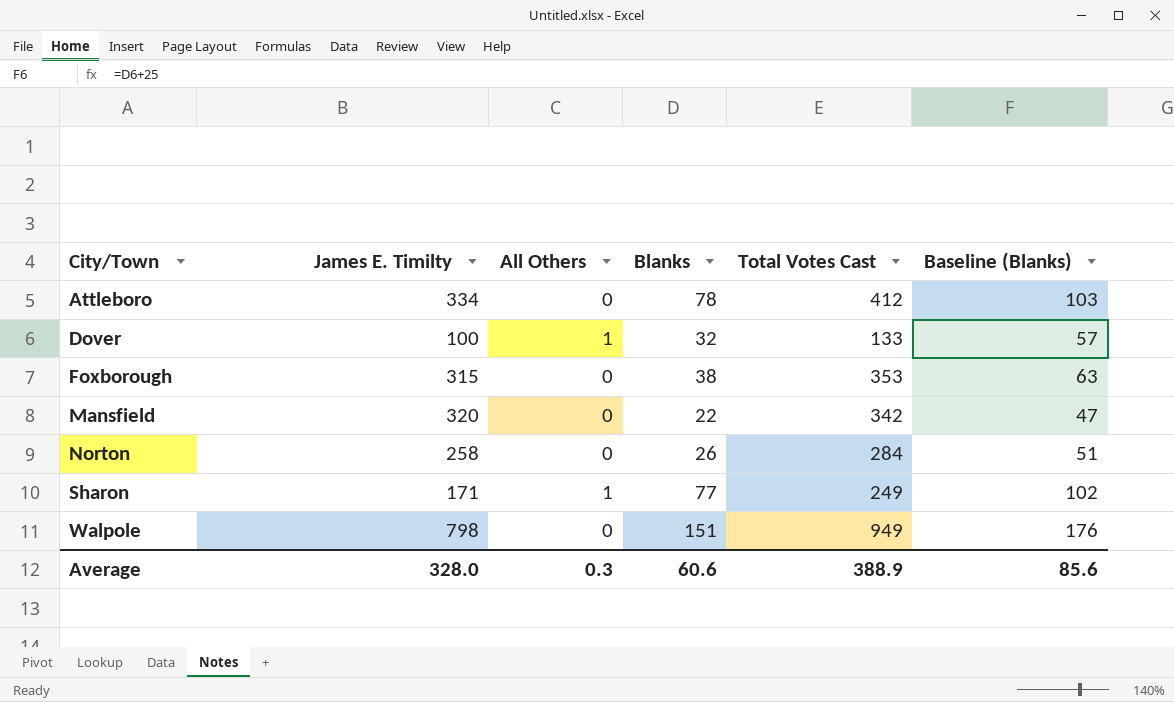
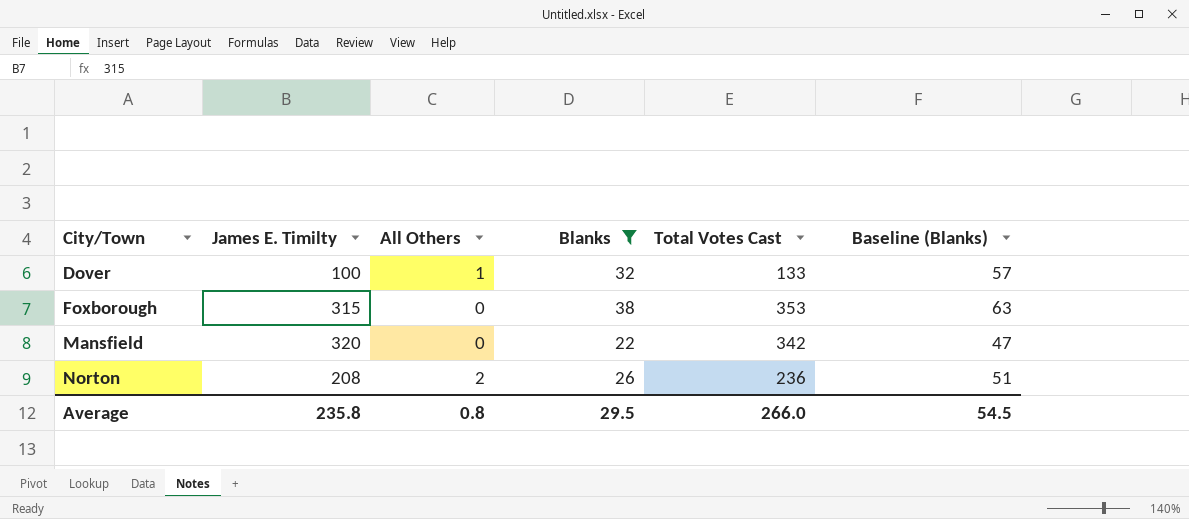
filter: none -> Blanks <= 38
Norton | James E. Timilty: 258 -> 208
Norton | All Others: 0 -> 2
Norton | Total Votes Cast: 284 -> 236
Average | James E. Timilty: 328.0 -> 235.8
Average | All Others: 0.3 -> 0.8
Average | Blanks: 60.6 -> 29.5
Average | Total Votes Cast: 388.9 -> 266.0
Average | Baseline (Blanks): 85.6 -> 54.5

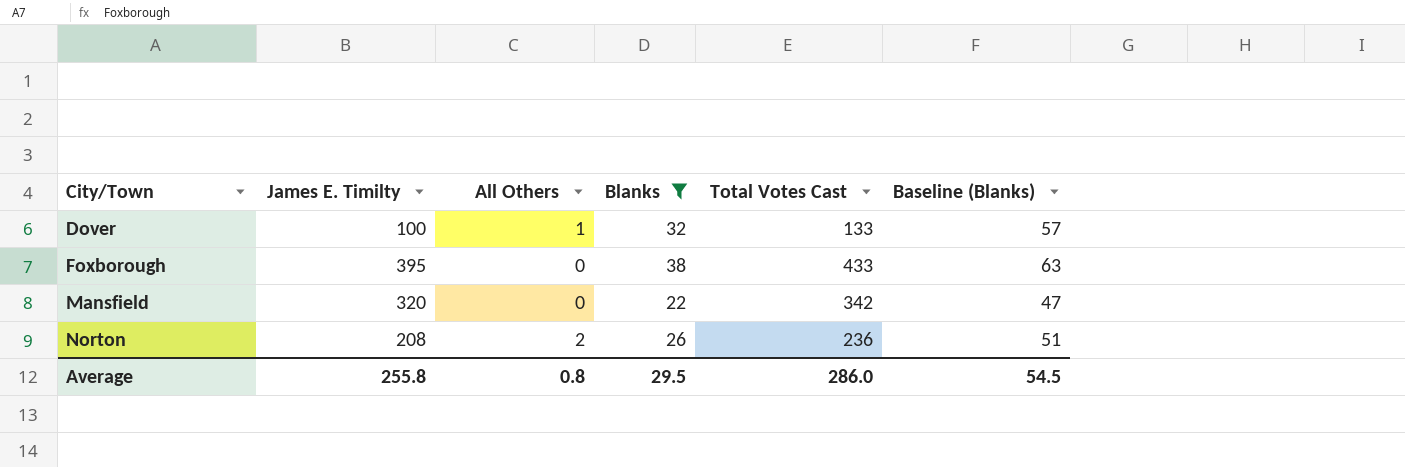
Foxborough | James E. Timilty: 315 -> 395
Foxborough | Total Votes Cast: 353 -> 433
Average | James E. Timilty: 235.8 -> 255.8
Average | Total Votes Cast: 266.0 -> 286.0

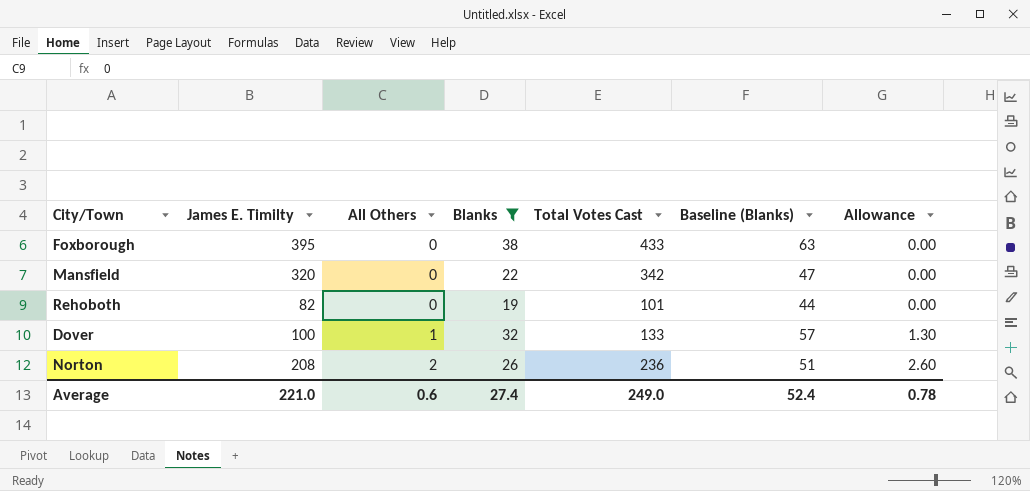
row order: City/Town ascending -> All Others ascending
column Allowance | formula: none -> [All Others] * 1.3
row Rehoboth: none -> 82 | 0 | 19 | 101 | 44 | 0.00
Average | James E. Timilty: 255.8 -> 221.0
Average | All Others: 0.8 -> 0.6
Average | Blanks: 29.5 -> 27.4
Average | Total Votes Cast: 286.0 -> 249.0
Average | Baseline (Blanks): 54.5 -> 52.4

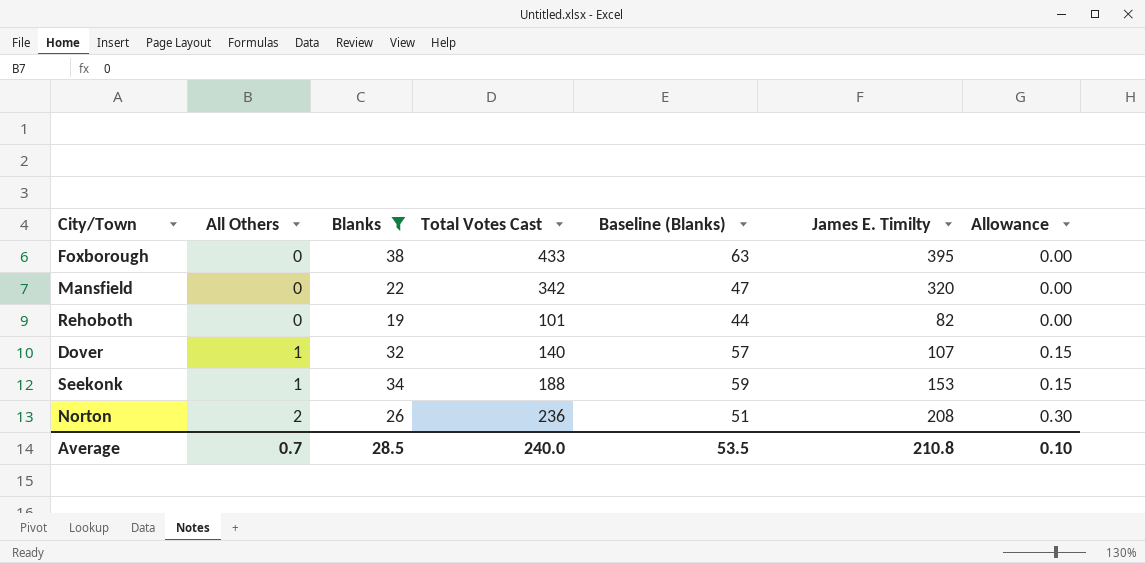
column James E. Timilty | position: 2 -> 6
column Allowance | formula: [All Others] * 1.3 -> [All Others] * 0.15
Dover | Total Votes Cast: 133 -> 140
Dover | James E. Timilty: 100 -> 107
row Seekonk: none -> 1 | 34 | 188 | 59 | 153 | 0.15
Average | All Others: 0.6 -> 0.7
Average | Blanks: 27.4 -> 28.5
Average | Total Votes Cast: 249.0 -> 240.0
Average | Baseline (Blanks): 52.4 -> 53.5
Average | James E. Timilty: 221.0 -> 210.8
Average | Allowance: 0.78 -> 0.10

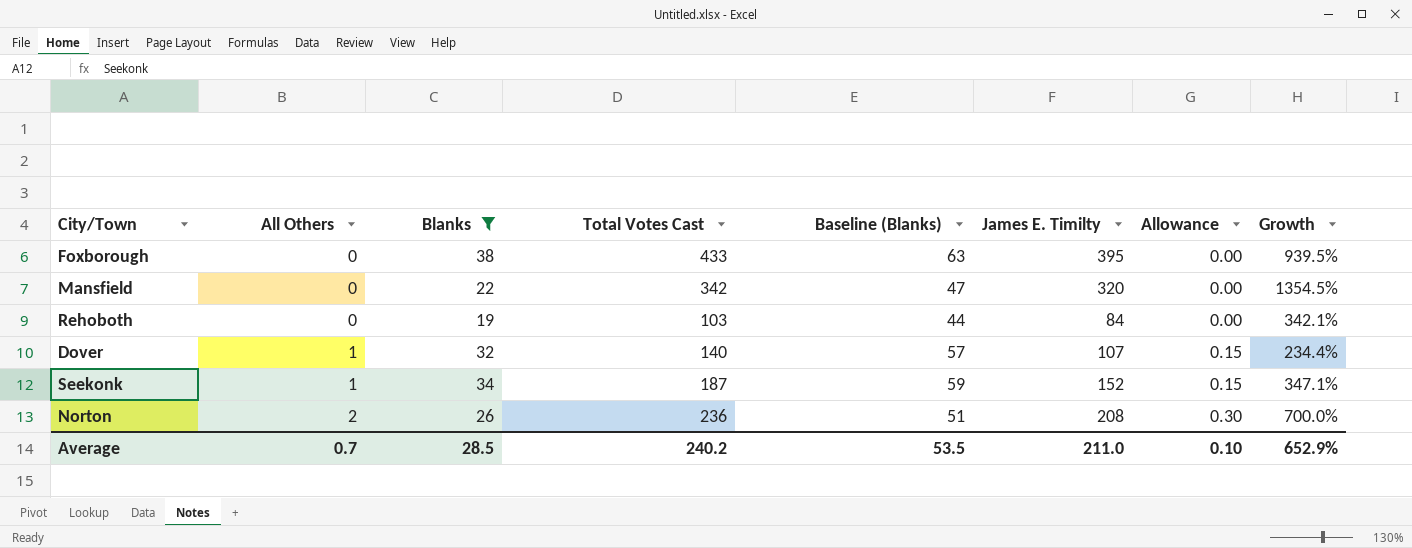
column Growth | formula: none -> ([James E. Timilty] - [Blanks]) / [Blanks]
Rehoboth | Total Votes Cast: 101 -> 103
Rehoboth | James E. Timilty: 82 -> 84
Seekonk | Total Votes Cast: 188 -> 187
Seekonk | James E. Timilty: 153 -> 152
Average | Total Votes Cast: 240.0 -> 240.2
Average | James E. Timilty: 210.8 -> 211.0

